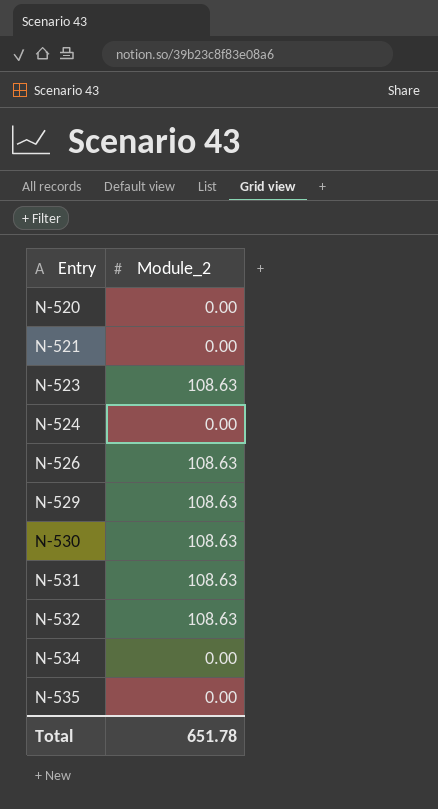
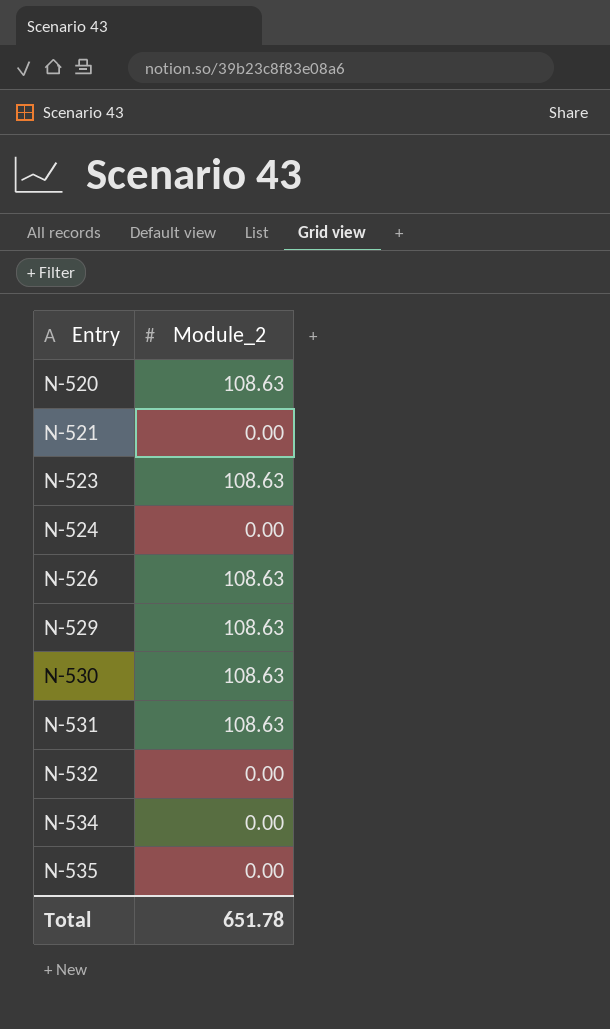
N-520 | Module_2: 0.00 -> 108.63
N-532 | Module_2: 108.63 -> 0.00

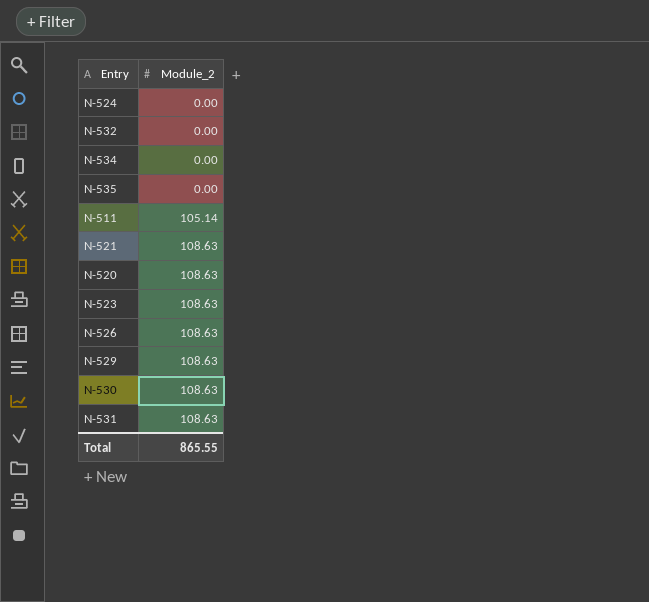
row order: Entry ascending -> Module_2 ascending
row N-511: none -> 105.14
N-521 | Module_2: 0.00 -> 108.63
Total | Module_2: 651.78 -> 865.55

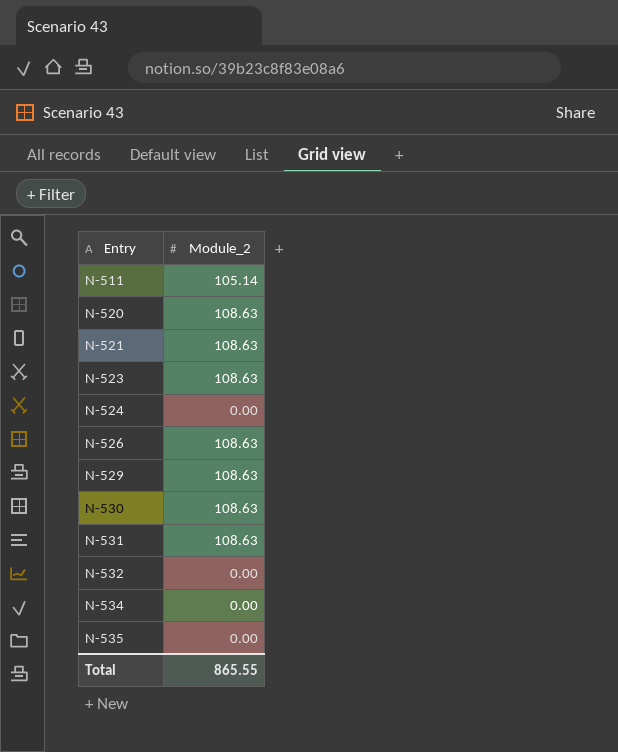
row order: Module_2 ascending -> Entry ascending

